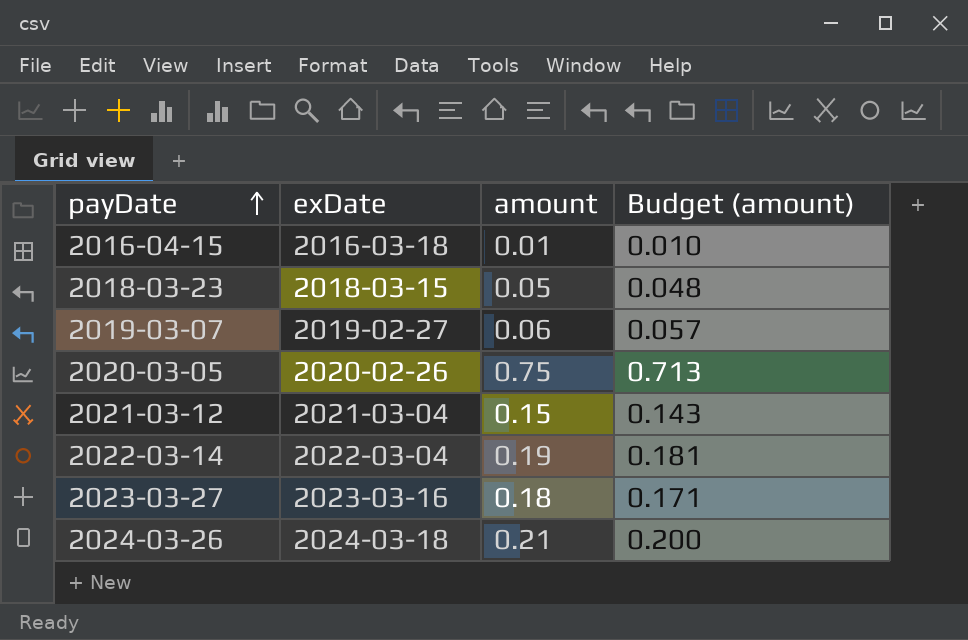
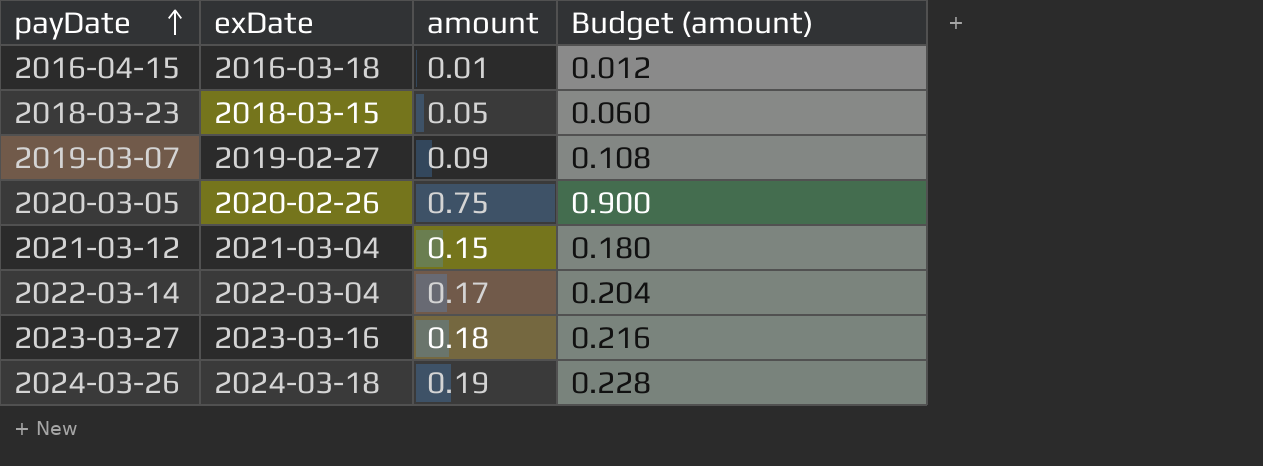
column Budget (amount) | formula: [amount] * 0.95 -> [amount] * 1.2
2019-03-07 | amount: 0.06 -> 0.09
2022-03-14 | amount: 0.19 -> 0.17
2024-03-26 | amount: 0.21 -> 0.19

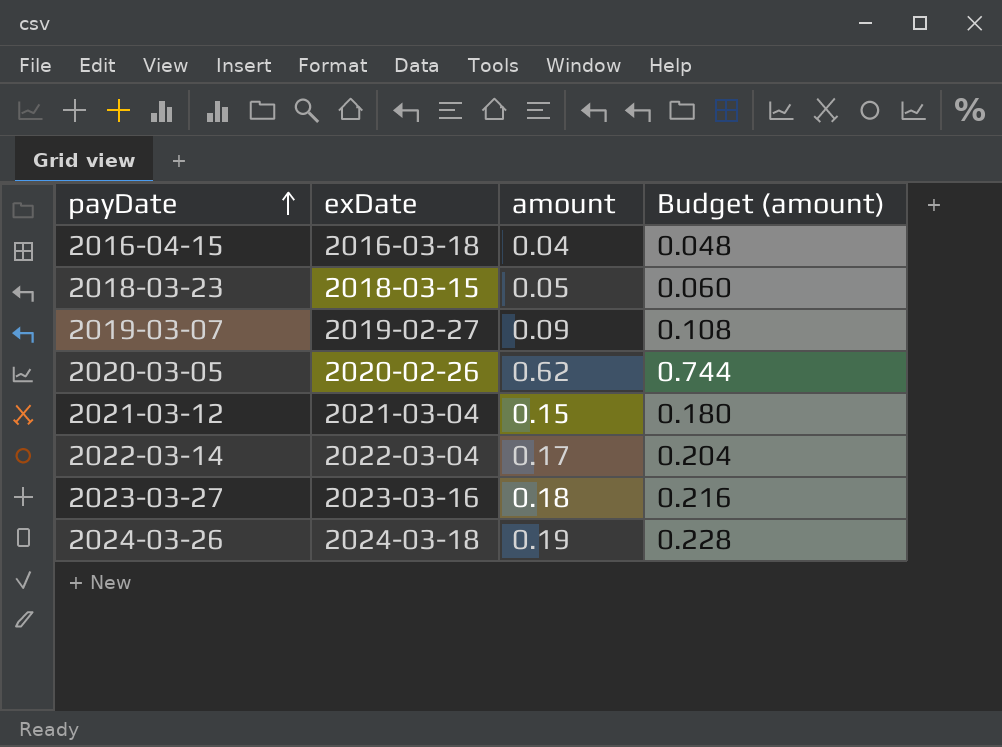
2016-04-15 | amount: 0.01 -> 0.04
2016-04-15 | Budget (amount): 0.012 -> 0.048
2020-03-05 | amount: 0.75 -> 0.62
2020-03-05 | Budget (amount): 0.900 -> 0.744

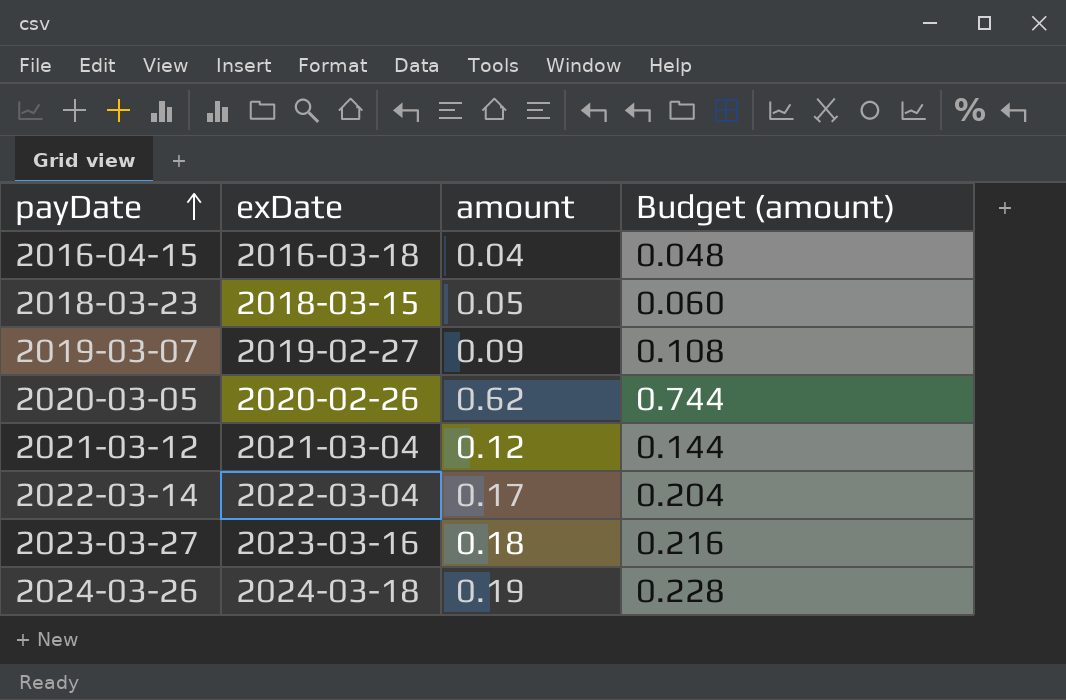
2021-03-12 | amount: 0.15 -> 0.12
2021-03-12 | Budget (amount): 0.180 -> 0.144

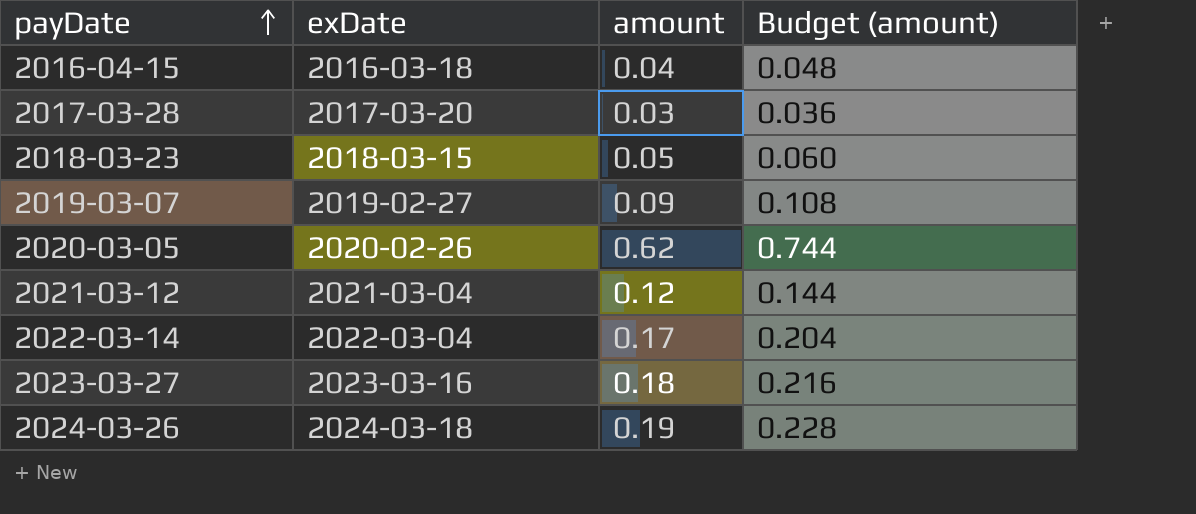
row 2017-03-28: none -> 2017-03-20 | 0.03 | 0.036

